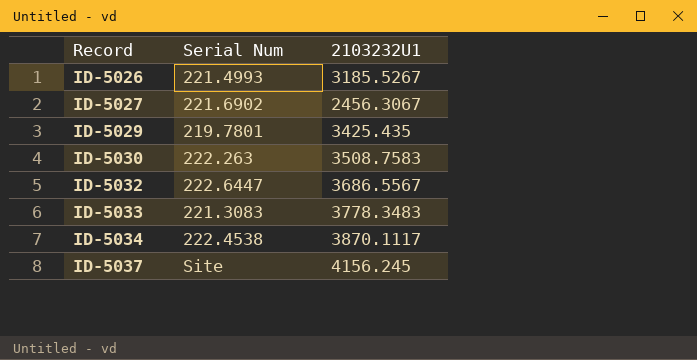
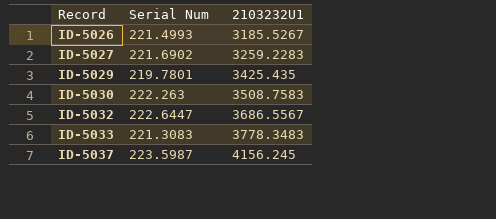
row ID-5034: 222.4538 | 3870.1117 -> none
ID-5027 | 2103232U1: 2456.3067 -> 3259.2283
ID-5037 | Serial Num: Site -> 223.5987

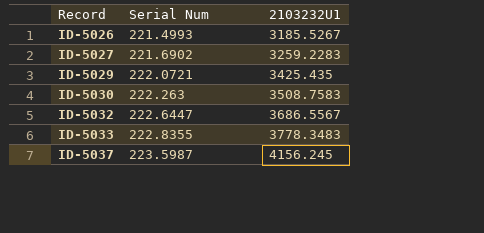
ID-5029 | Serial Num: 219.7801 -> 222.0721
ID-5033 | Serial Num: 221.3083 -> 222.8355

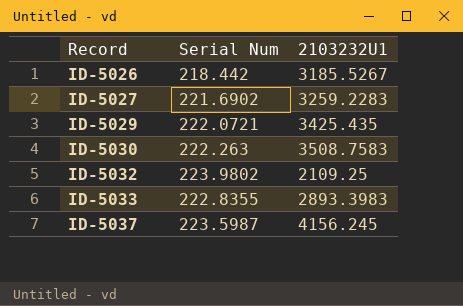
ID-5026 | Serial Num: 221.4993 -> 218.442
ID-5032 | Serial Num: 222.6447 -> 223.9802
ID-5032 | 2103232U1: 3686.5567 -> 2109.25
ID-5033 | 2103232U1: 3778.3483 -> 2893.3983

